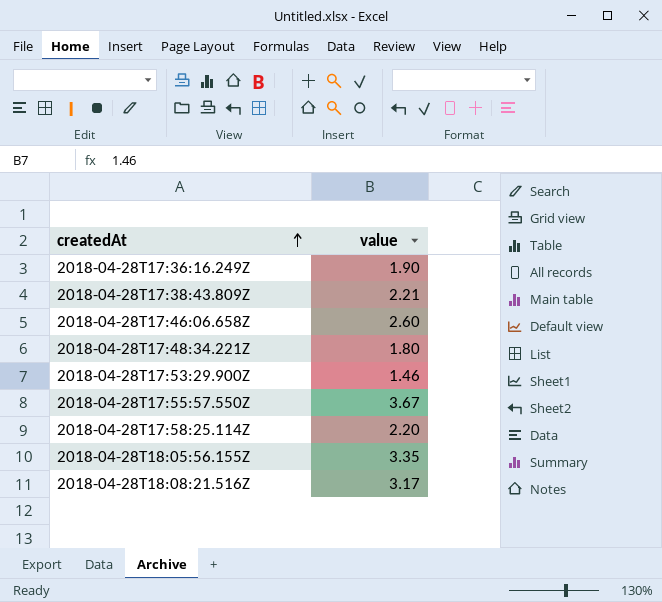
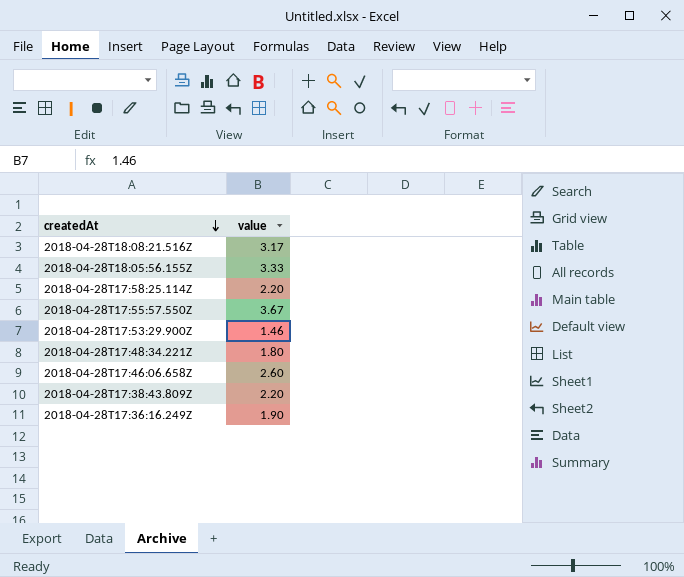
row order: createdAt ascending -> createdAt descending
2018-04-28T18:05:56.155Z | value: 3.35 -> 3.33
2018-04-28T17:38:43.809Z | value: 2.21 -> 2.20

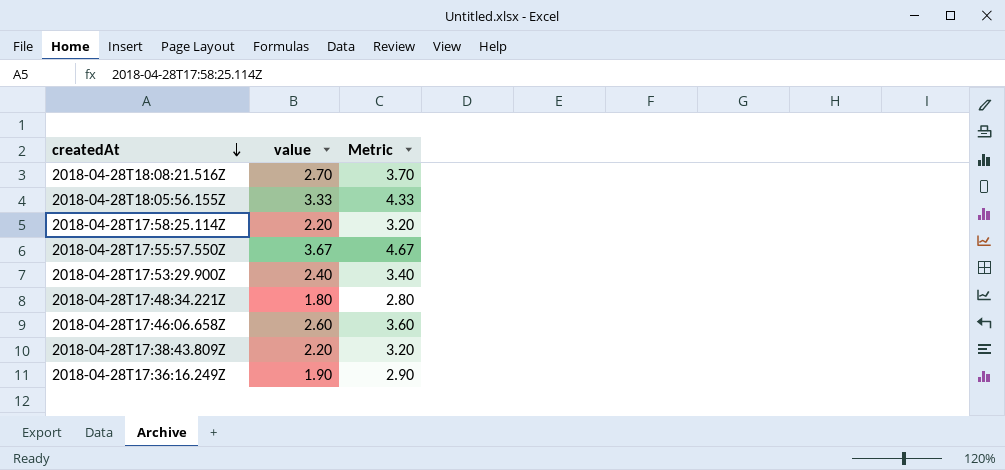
column Metric | formula: none -> [value] + 1
2018-04-28T18:08:21.516Z | value: 3.17 -> 2.70
2018-04-28T17:53:29.900Z | value: 1.46 -> 2.40

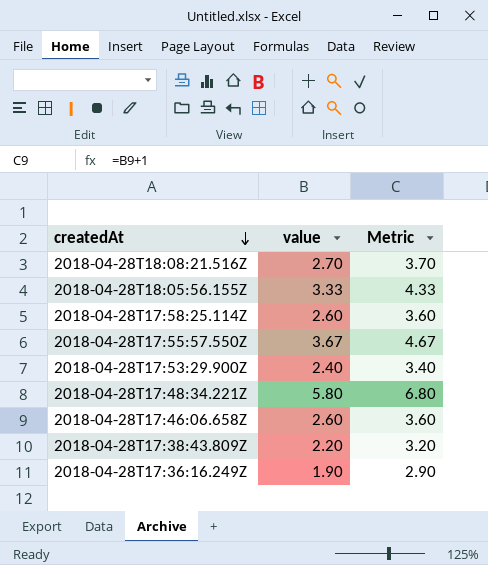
2018-04-28T17:58:25.114Z | value: 2.20 -> 2.60
2018-04-28T17:58:25.114Z | Metric: 3.20 -> 3.60
2018-04-28T17:48:34.221Z | value: 1.80 -> 5.80
2018-04-28T17:48:34.221Z | Metric: 2.80 -> 6.80

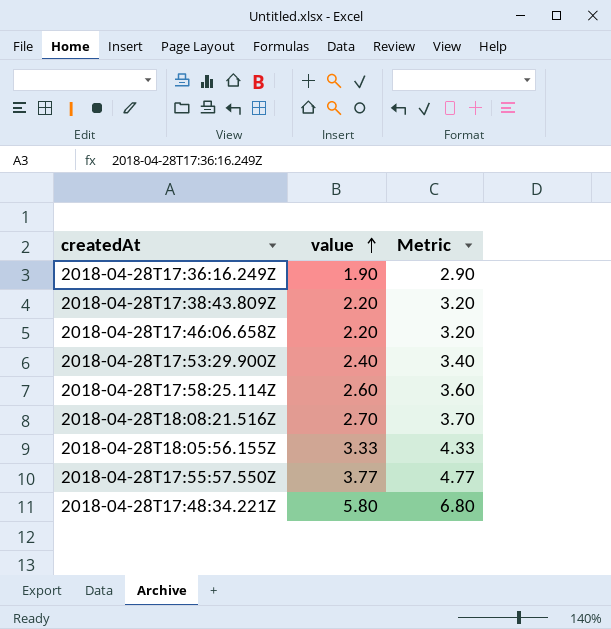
row order: createdAt descending -> value ascending
2018-04-28T17:46:06.658Z | value: 2.60 -> 2.20
2018-04-28T17:46:06.658Z | Metric: 3.60 -> 3.20
2018-04-28T17:55:57.550Z | value: 3.67 -> 3.77
2018-04-28T17:55:57.550Z | Metric: 4.67 -> 4.77

